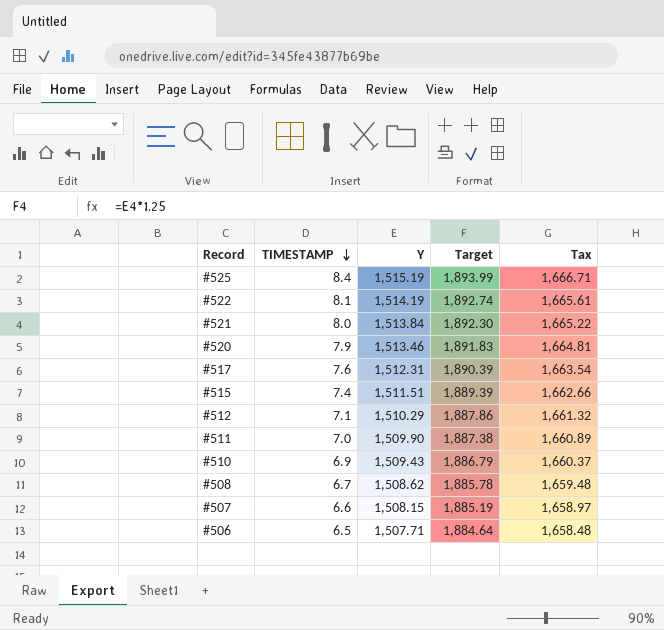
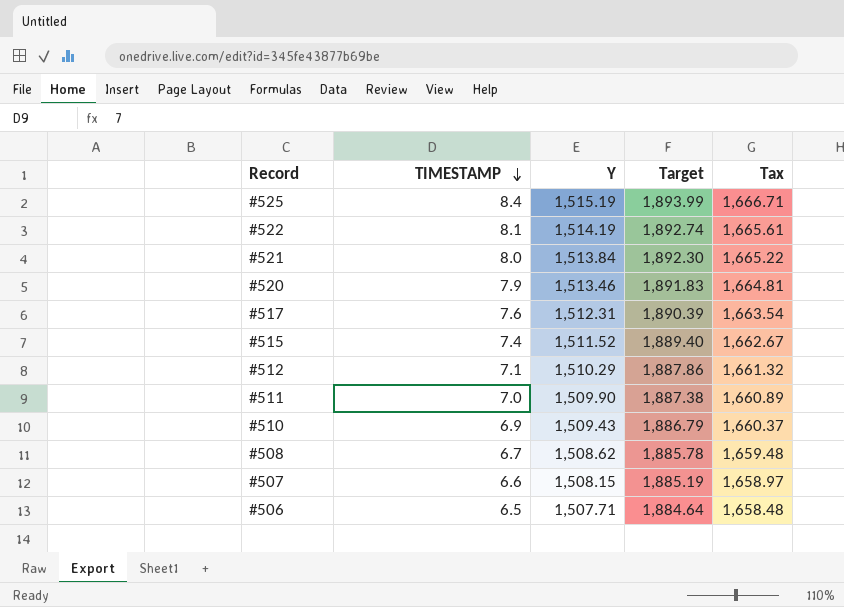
#515 | Y: 1,511.51 -> 1,511.52
#515 | Target: 1,889.39 -> 1,889.40
#515 | Tax: 1,662.66 -> 1,662.67

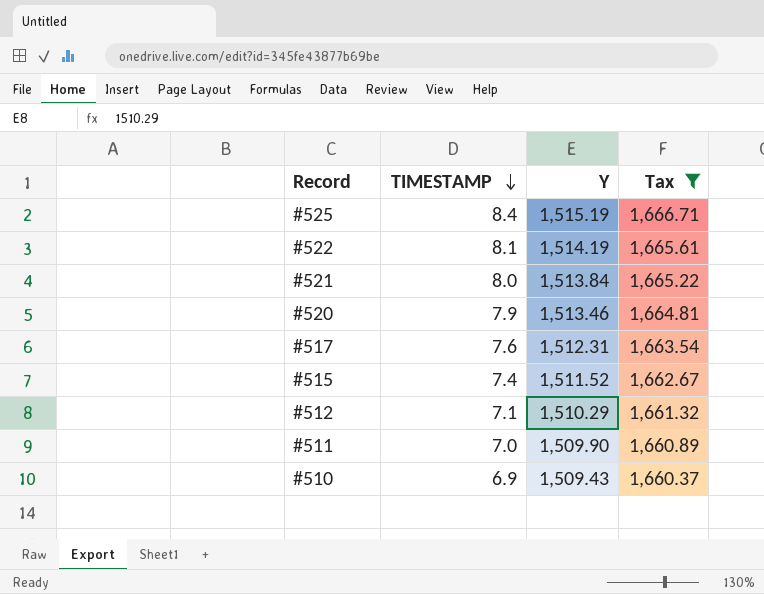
filter: none -> Tax >= 1,660.37
column Target | formula: [Y] * 1.25 -> none

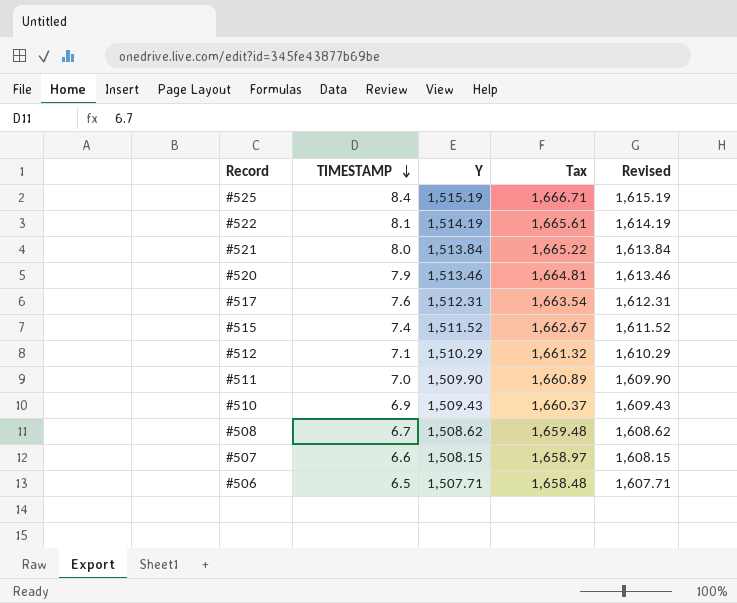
filter: Tax >= 1,660.37 -> none
column Revised | formula: none -> [Y] + 100

